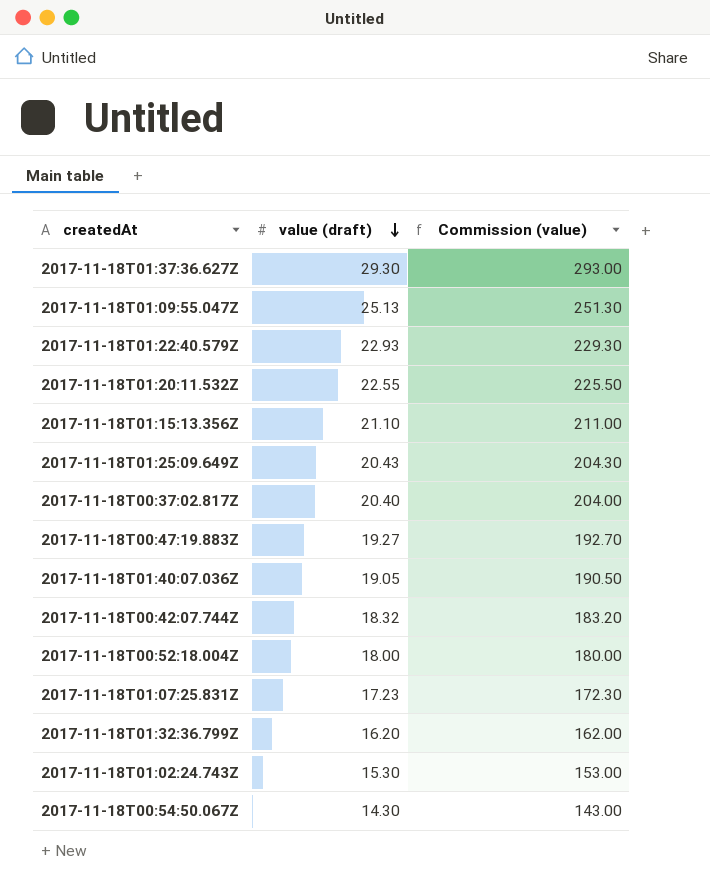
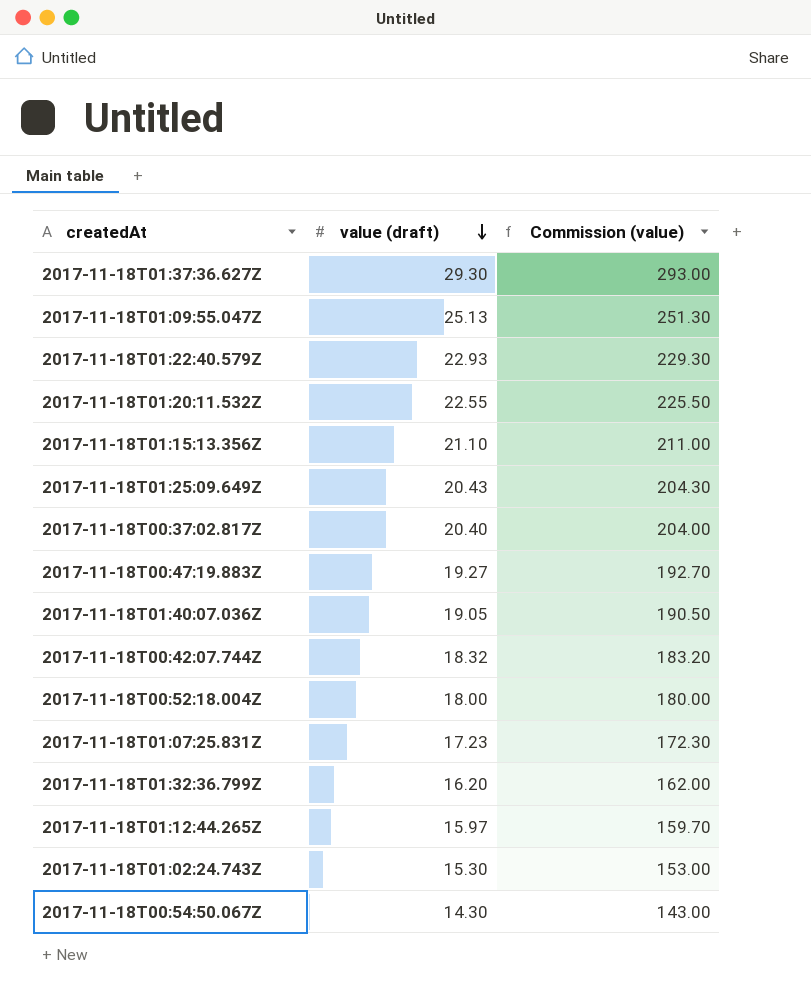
row 2017-11-18T01:12:44.265Z: none -> 15.97 | 159.70

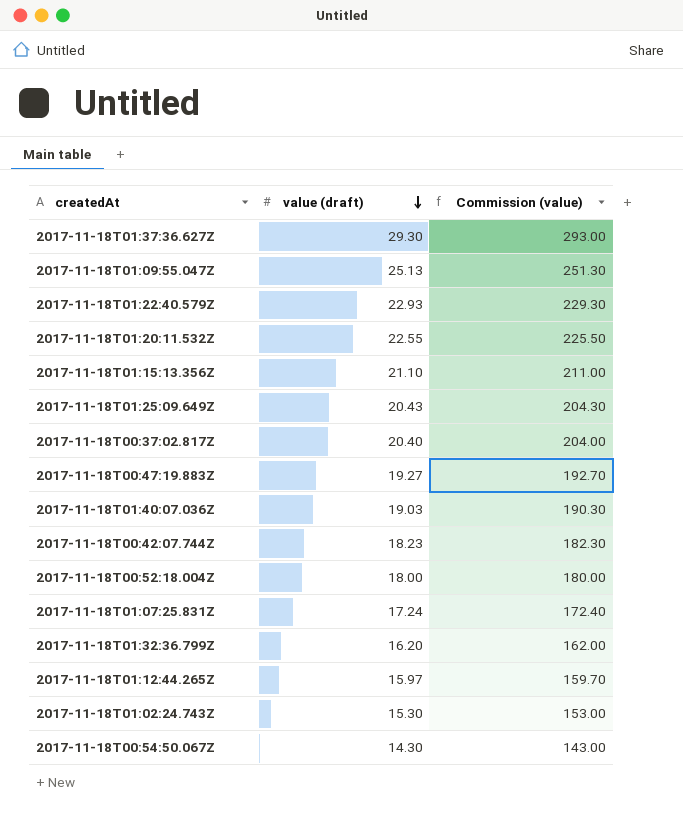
2017-11-18T01:40:07.036Z | value (draft): 19.05 -> 19.03
2017-11-18T01:40:07.036Z | Commission (value): 190.50 -> 190.30
2017-11-18T00:42:07.744Z | value (draft): 18.32 -> 18.23
2017-11-18T00:42:07.744Z | Commission (value): 183.20 -> 182.30
2017-11-18T01:07:25.831Z | value (draft): 17.23 -> 17.24
2017-11-18T01:07:25.831Z | Commission (value): 172.30 -> 172.40

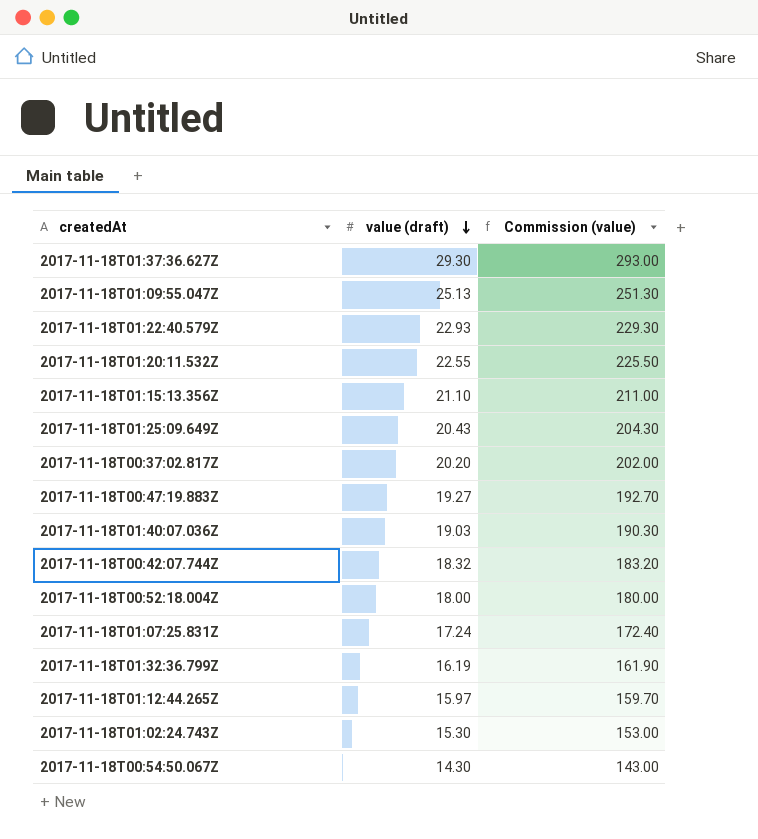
2017-11-18T00:37:02.817Z | value (draft): 20.40 -> 20.20
2017-11-18T00:37:02.817Z | Commission (value): 204.00 -> 202.00
2017-11-18T00:42:07.744Z | value (draft): 18.23 -> 18.32
2017-11-18T00:42:07.744Z | Commission (value): 182.30 -> 183.20
2017-11-18T01:32:36.799Z | value (draft): 16.20 -> 16.19
2017-11-18T01:32:36.799Z | Commission (value): 162.00 -> 161.90

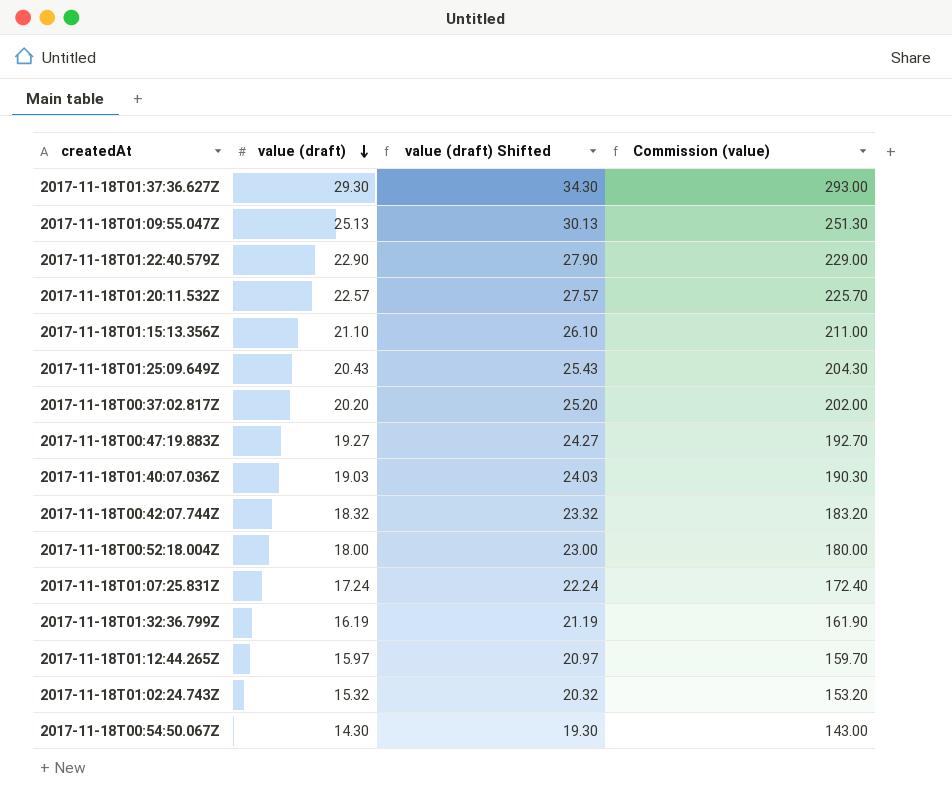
column value (draft) Shifted | formula: none -> [value (draft)] + 5
2017-11-18T01:22:40.579Z | value (draft): 22.93 -> 22.90
2017-11-18T01:22:40.579Z | Commission (value): 229.30 -> 229.00
2017-11-18T01:20:11.532Z | value (draft): 22.55 -> 22.57
2017-11-18T01:20:11.532Z | Commission (value): 225.50 -> 225.70
2017-11-18T01:02:24.743Z | value (draft): 15.30 -> 15.32
2017-11-18T01:02:24.743Z | Commission (value): 153.00 -> 153.20

